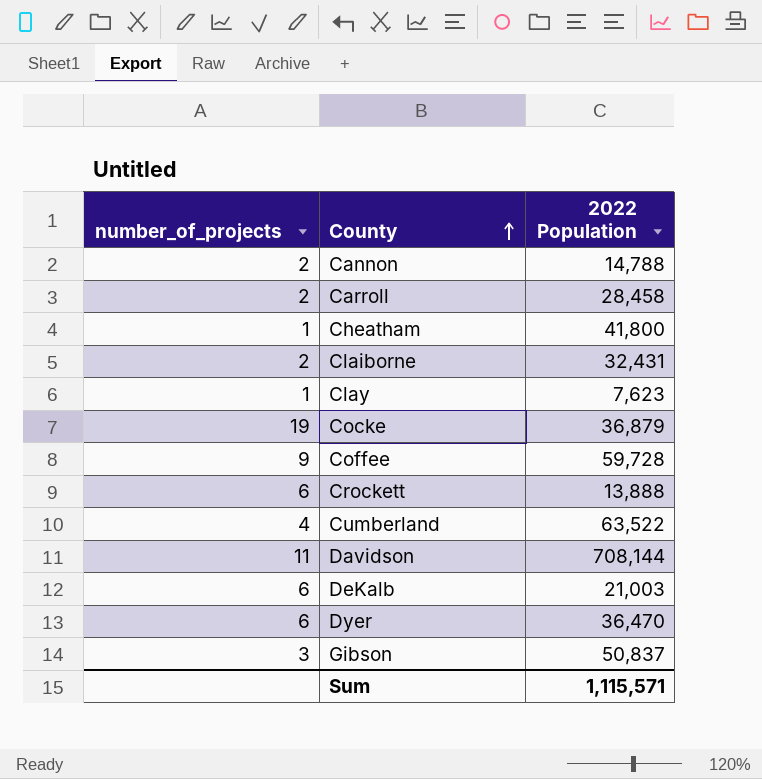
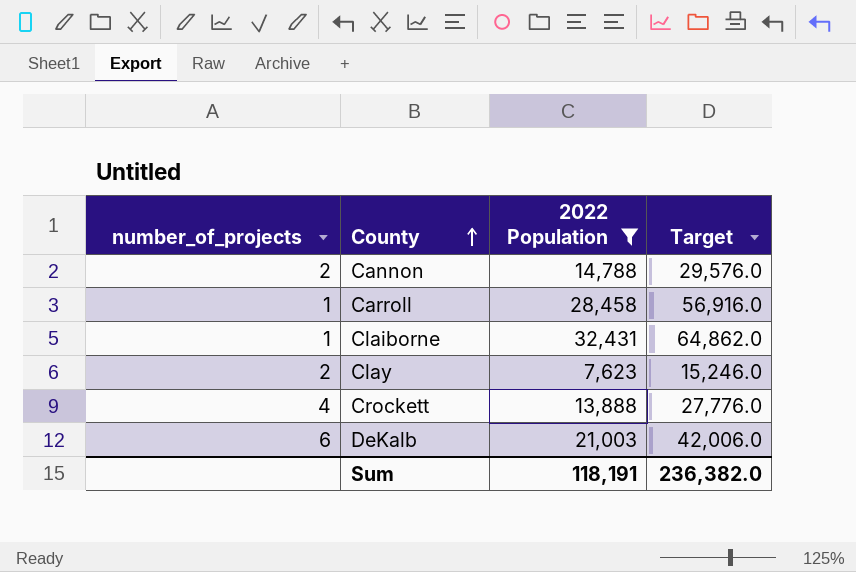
filter: none -> 2022 Population <= 32,431
column Target | formula: none -> [2022 Population] * 2
Carroll | number_of_projects: 2 -> 1
Claiborne | number_of_projects: 2 -> 1
Clay | number_of_projects: 1 -> 2
Crockett | number_of_projects: 6 -> 4
Sum | 2022 Population: 1,115,571 -> 118,191

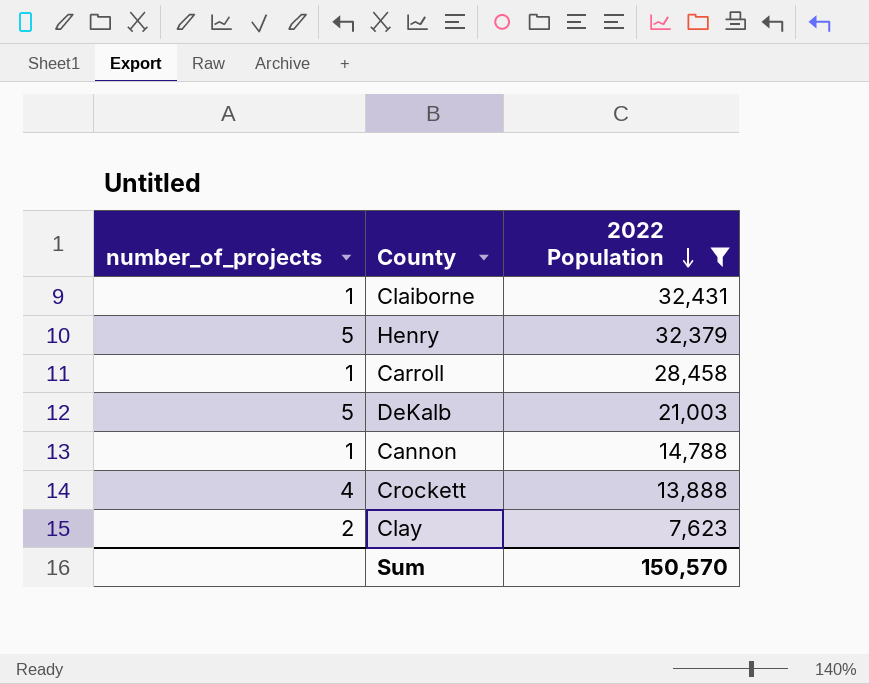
row order: County ascending -> 2022 Population descending
column Target | formula: [2022 Population] * 2 -> none
row Henry: none -> 5 | 32,379
DeKalb | number_of_projects: 6 -> 5
Cannon | number_of_projects: 2 -> 1
Sum | 2022 Population: 118,191 -> 150,570

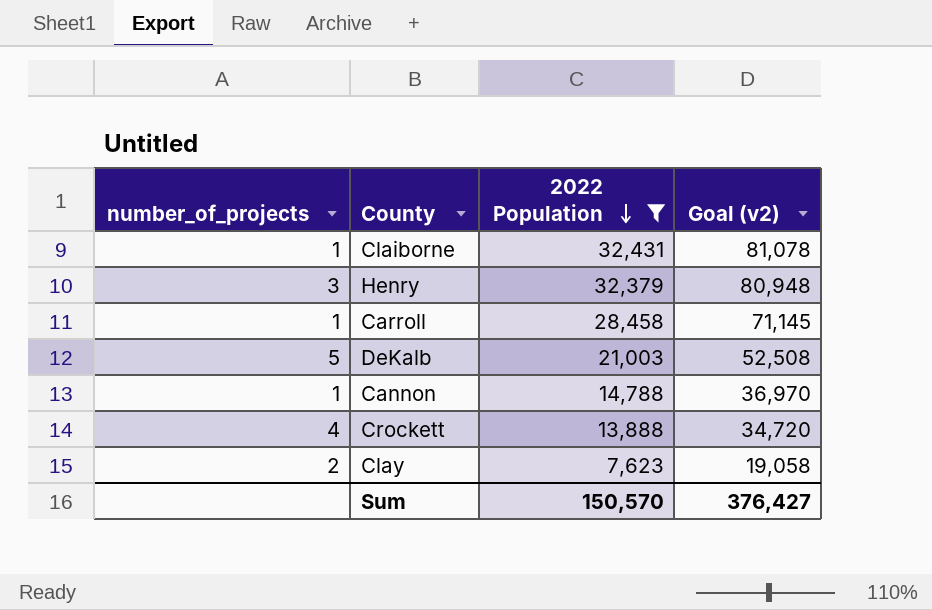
column Goal (v2) | formula: none -> [2022 Population] * 2.5
Henry | number_of_projects: 5 -> 3

